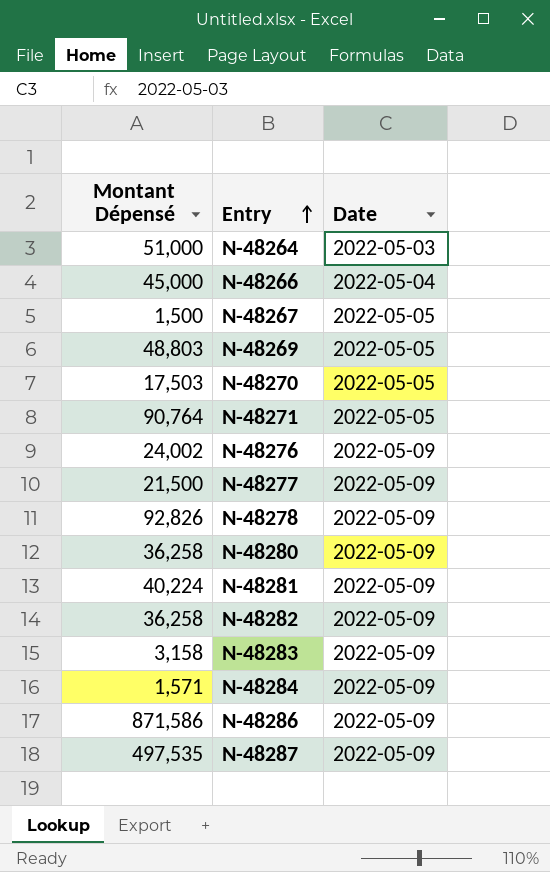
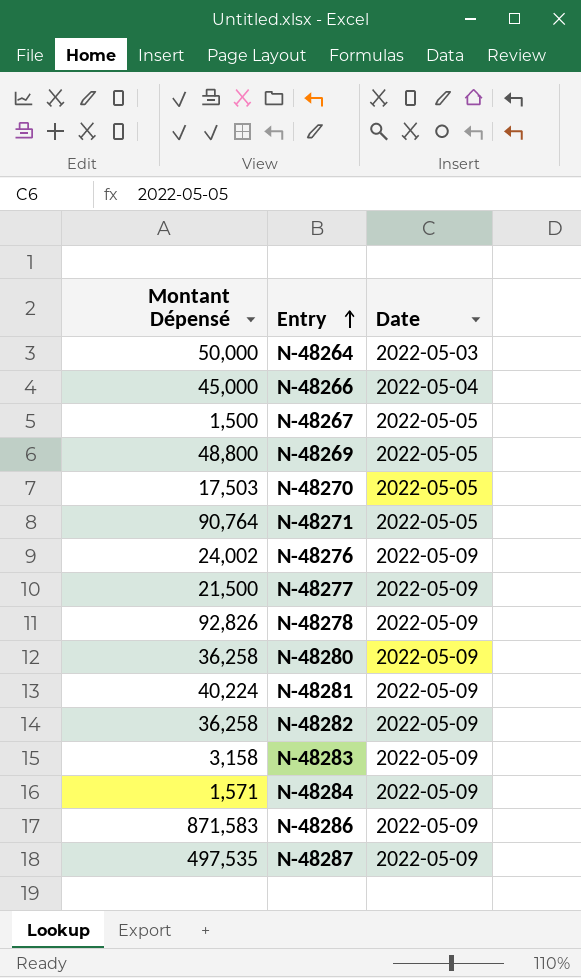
N-48264 | Montant Dépensé: 51,000 -> 50,000
N-48269 | Montant Dépensé: 48,803 -> 48,800
N-48286 | Montant Dépensé: 871,586 -> 871,583

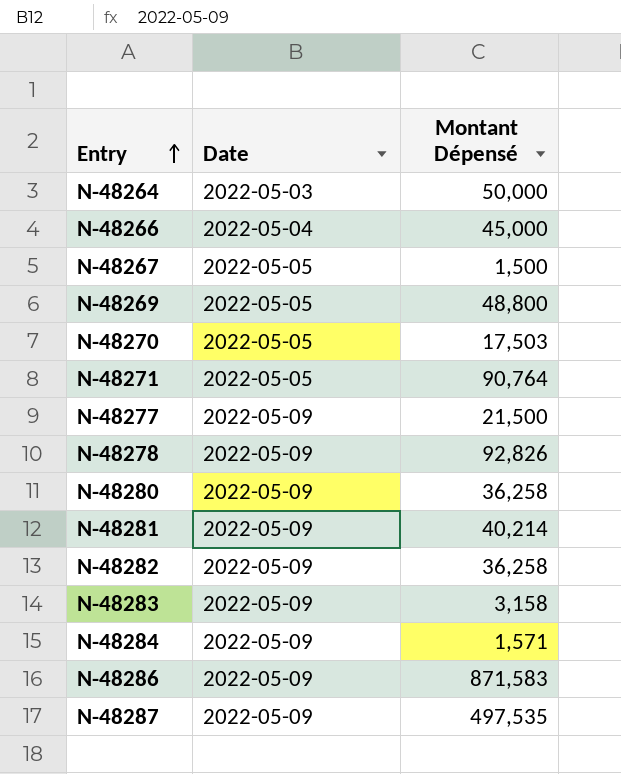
column Montant Dépensé | position: 1 -> 3
row N-48276: 24,002 | 2022-05-09 -> none
N-48281 | Montant Dépensé: 40,224 -> 40,214

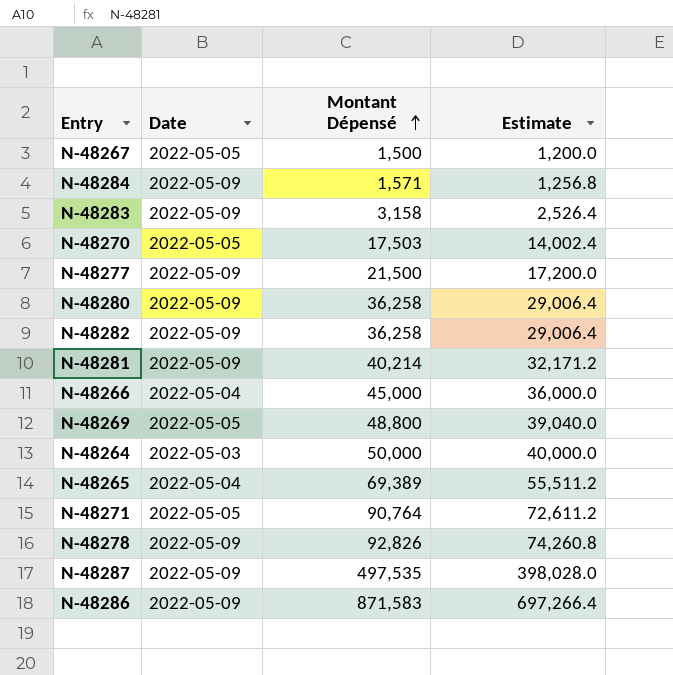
row order: Entry ascending -> Montant Dépensé ascending
column Estimate | formula: none -> [Montant Dépensé] * 0.8
row N-48265: none -> 2022-05-04 | 69,389 | 55,511.2

